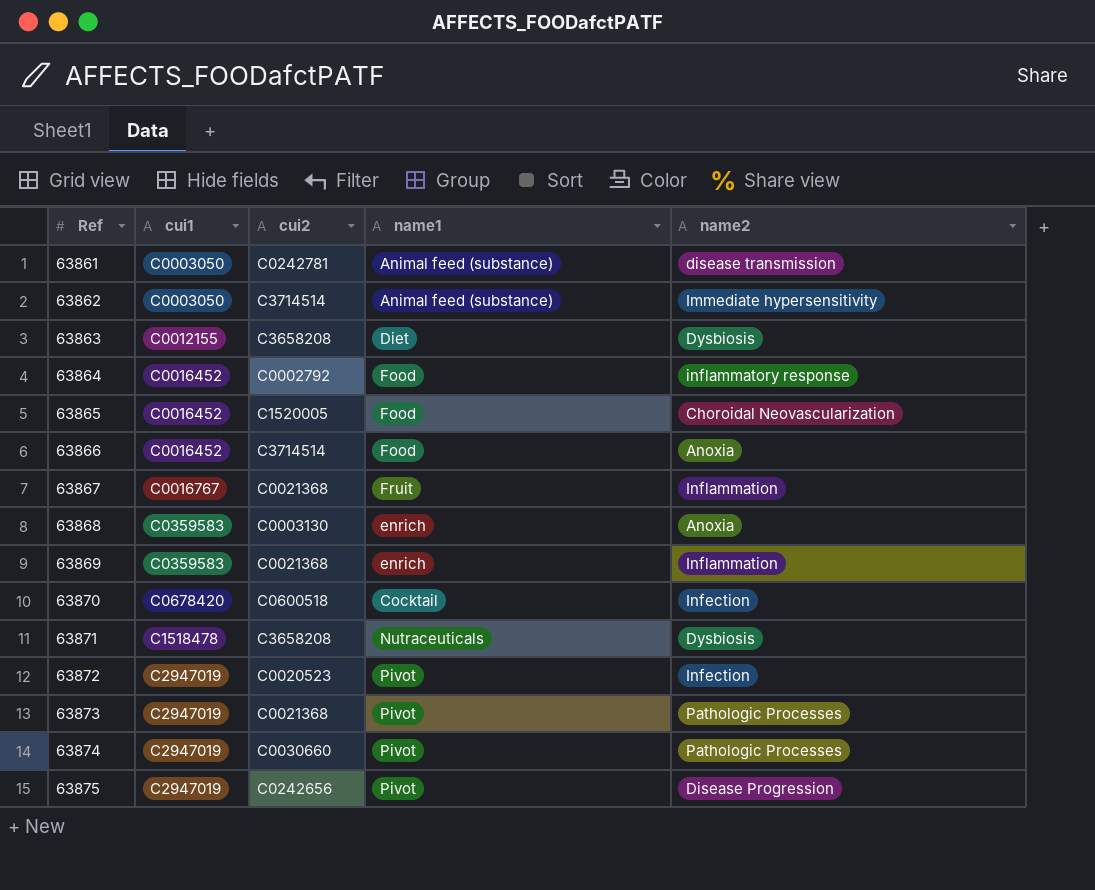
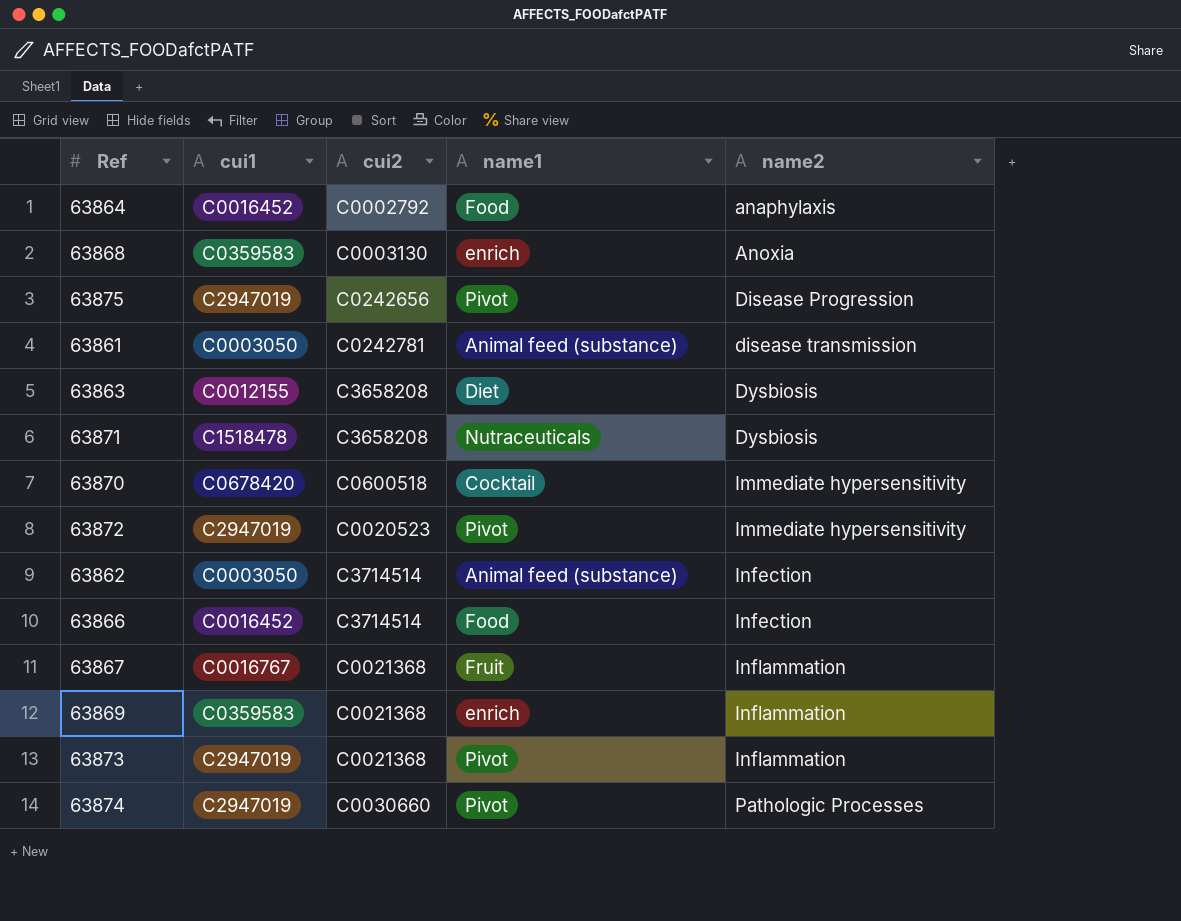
row order: Ref ascending -> name2 ascending
row 63865: C0016452 | C1520005 | Food | Choroidal Neovascularization -> none
63864 | name2: inflammatory response -> anaphylaxis
63870 | name2: Infection -> Immediate hypersensitivity
63872 | name2: Infection -> Immediate hypersensitivity
63862 | name2: Immediate hypersensitivity -> Infection
63866 | name2: Anoxia -> Infection
63873 | name2: Pathologic Processes -> Inflammation

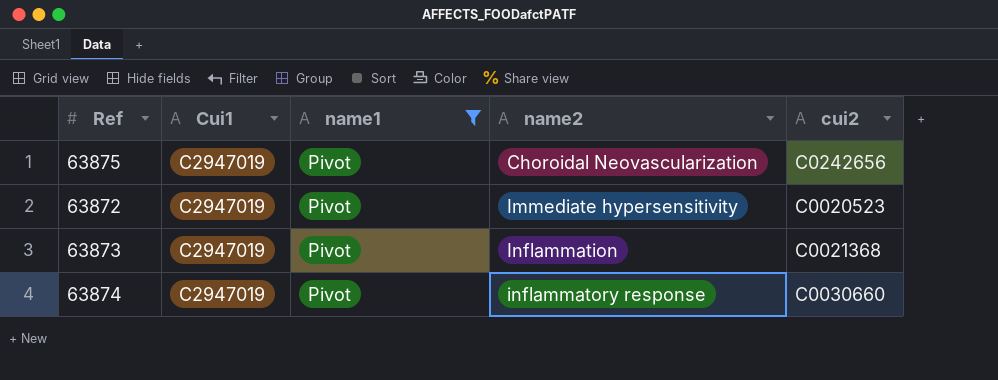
filter: none -> name1 = Pivot
column name: cui1 -> Cui1
column cui2 | position: 3 -> 5
63875 | name2: Disease Progression -> Choroidal Neovascularization
63874 | name2: Pathologic Processes -> inflammatory response

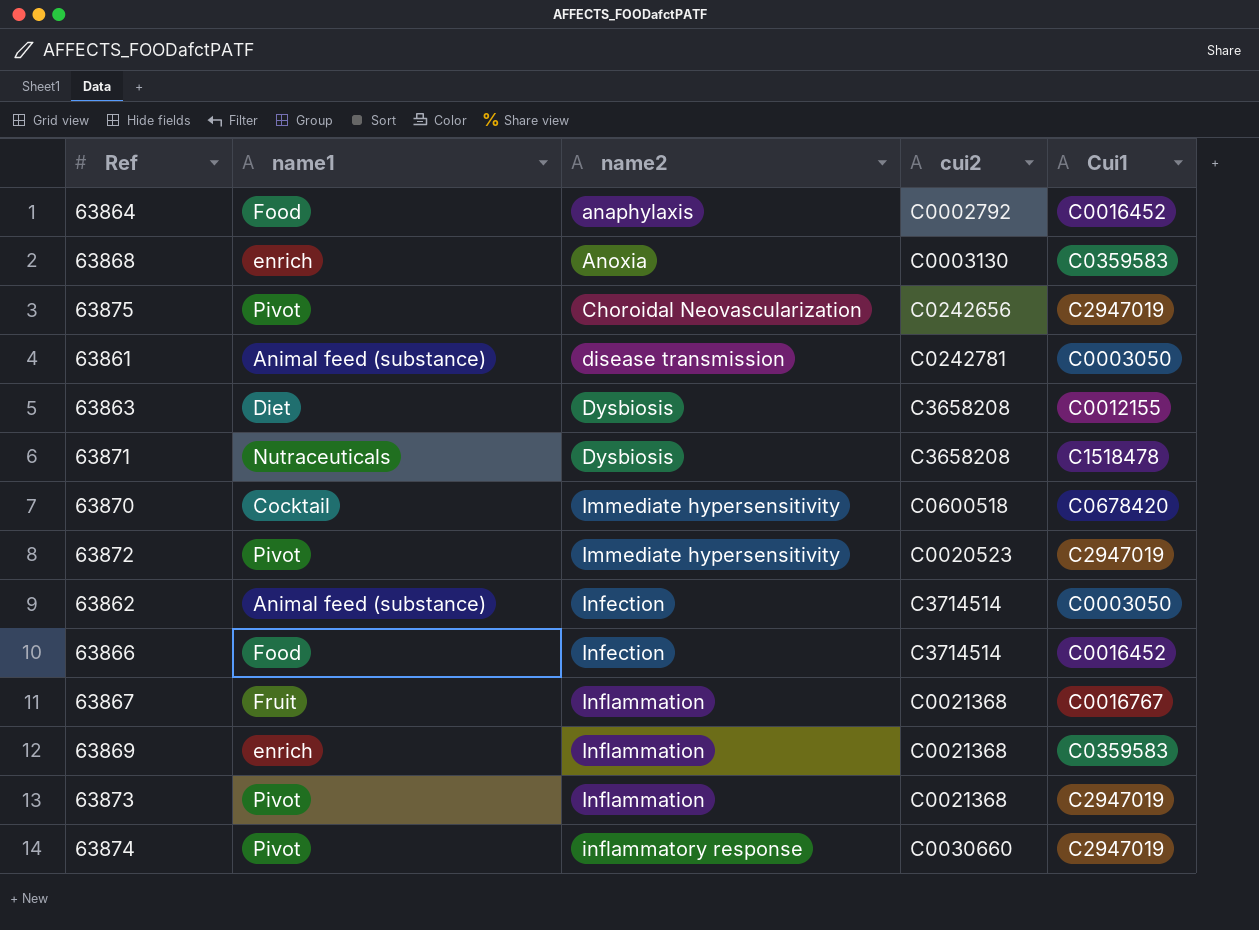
filter: name1 = Pivot -> none
column Cui1 | position: 2 -> 5

